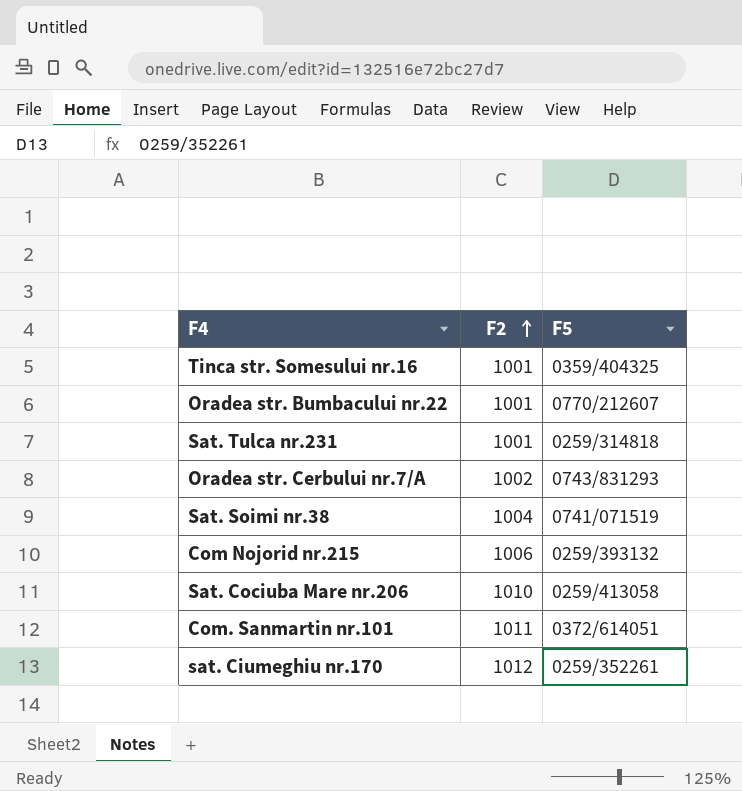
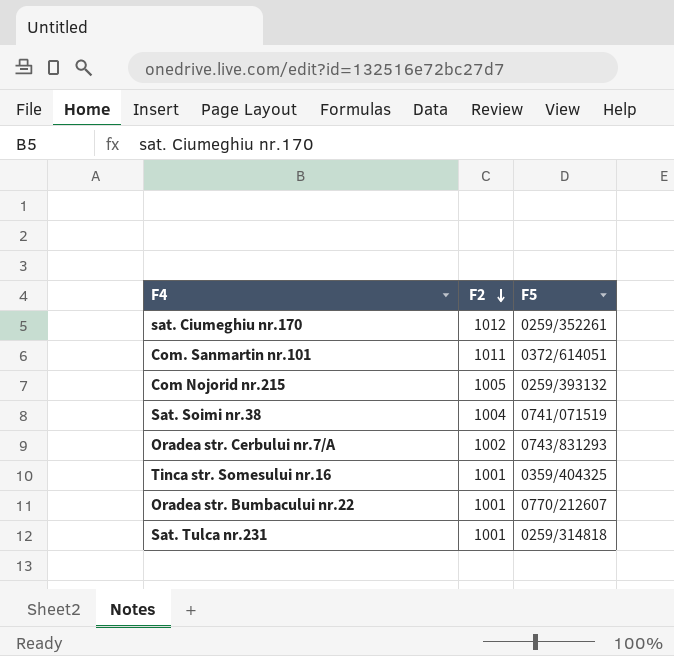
row order: F2 ascending -> F2 descending
row Sat. Cociuba Mare nr.206: 1010 | 0259/413058 -> none
Com Nojorid nr.215 | F2: 1006 -> 1005

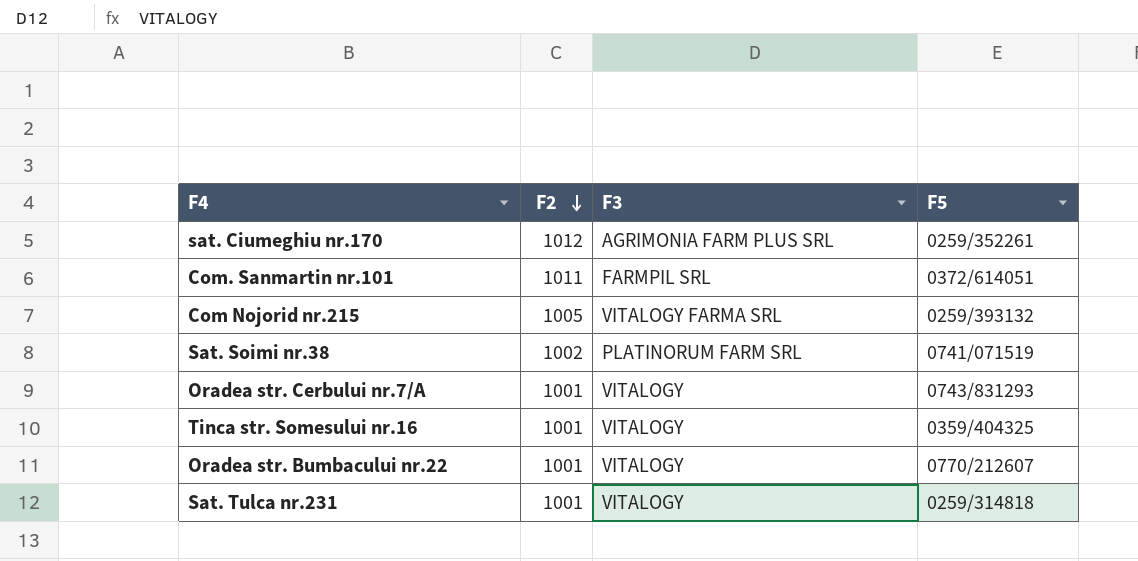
column F3 | position: none -> 3
Sat. Soimi nr.38 | F2: 1004 -> 1002
Oradea str. Cerbului nr.7/A | F2: 1002 -> 1001

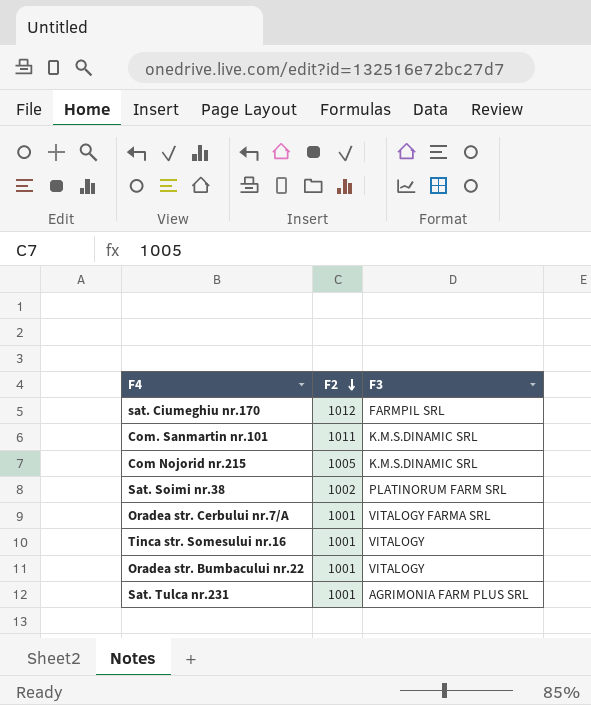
column F5 | position: 4 -> none
sat. Ciumeghiu nr.170 | F3: AGRIMONIA FARM PLUS SRL -> FARMPIL SRL
Com. Sanmartin nr.101 | F3: FARMPIL SRL -> K.M.S.DINAMIC SRL
Com Nojorid nr.215 | F3: VITALOGY FARMA SRL -> K.M.S.DINAMIC SRL
Oradea str. Cerbului nr.7/A | F3: VITALOGY -> VITALOGY FARMA SRL
Sat. Tulca nr.231 | F3: VITALOGY -> AGRIMONIA FARM PLUS SRL

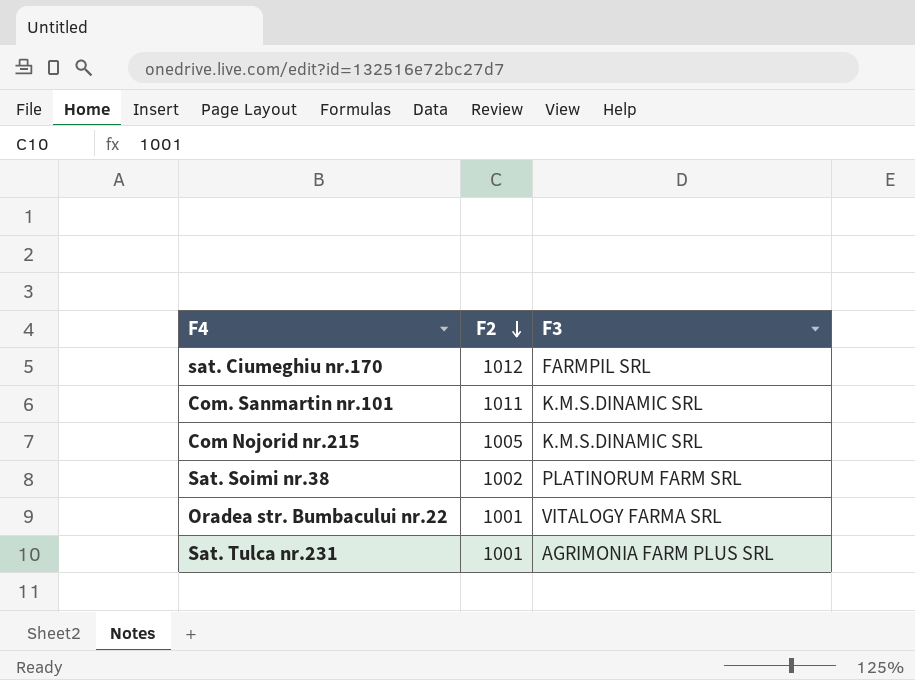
row Oradea str. Cerbului nr.7/A: 1001 | VITALOGY FARMA SRL -> none
row Tinca str. Somesului nr.16: 1001 | VITALOGY -> none
Oradea str. Bumbacului nr.22 | F3: VITALOGY -> VITALOGY FARMA SRL

